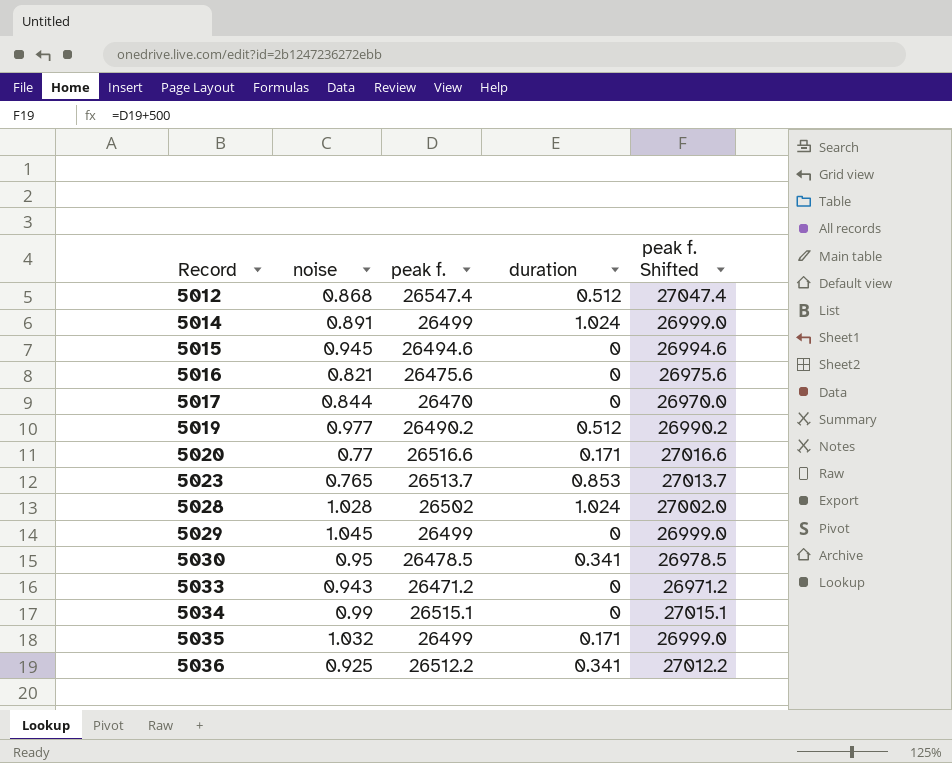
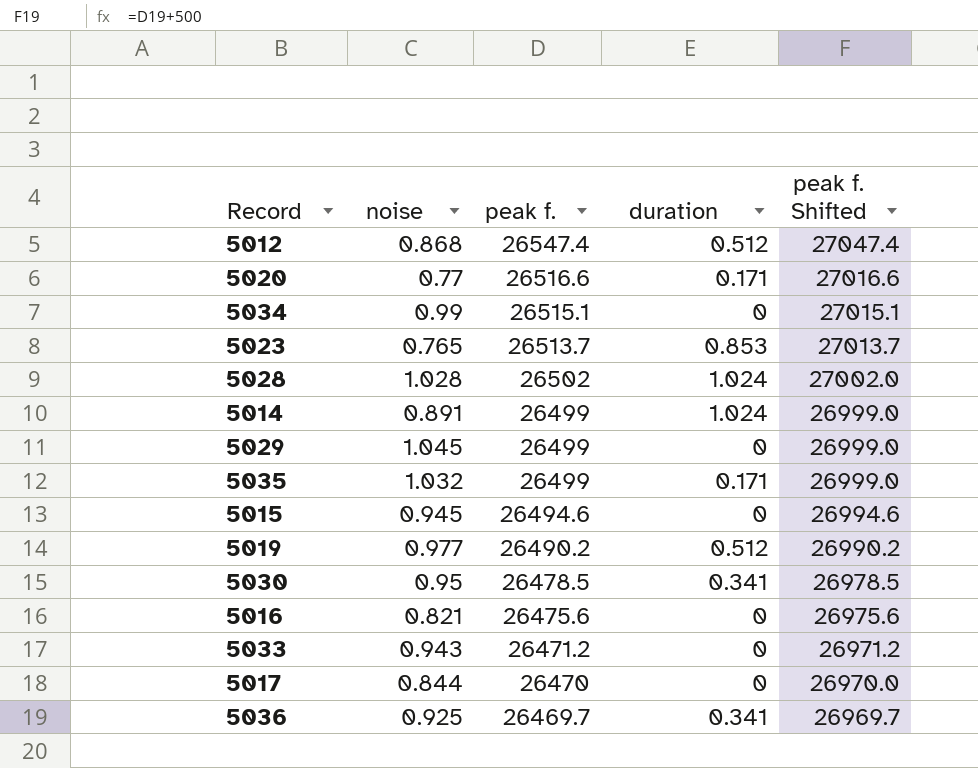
row order: Record ascending -> peak f. descending
5036 | peak f.: 26512.2 -> 26469.7
5036 | peak f. Shifted: 27012.2 -> 26969.7

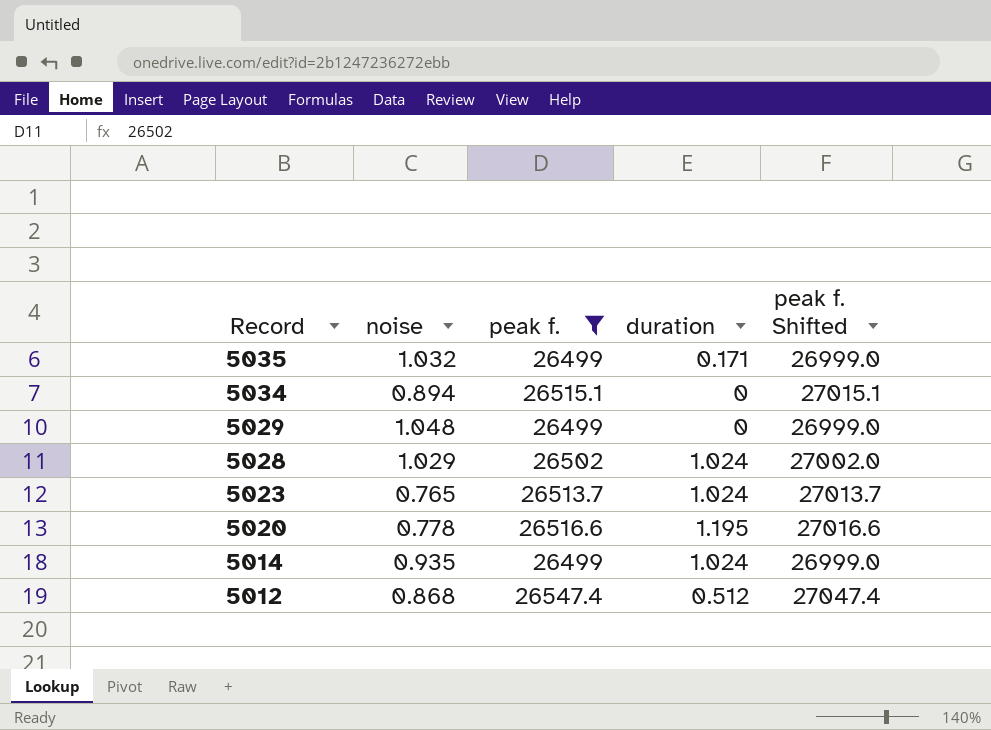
filter: none -> peak f. >= 26499
row order: peak f. descending -> Record descending
5034 | noise: 0.99 -> 0.894
5029 | noise: 1.045 -> 1.048
5028 | noise: 1.028 -> 1.029
5023 | duration: 0.853 -> 1.024
5020 | noise: 0.77 -> 0.778
5020 | duration: 0.171 -> 1.195
5014 | noise: 0.891 -> 0.935

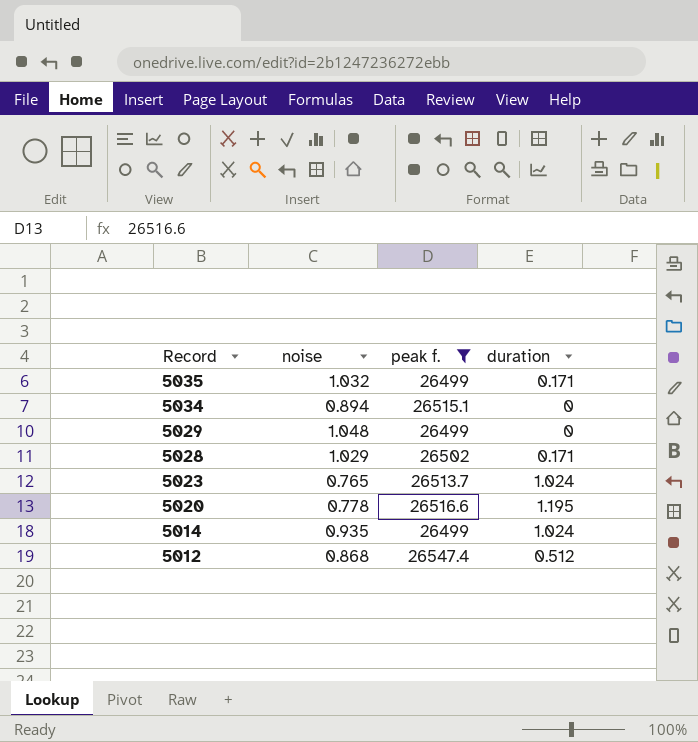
column peak f. Shifted | formula: [peak f.] + 500 -> none
5028 | duration: 1.024 -> 0.171

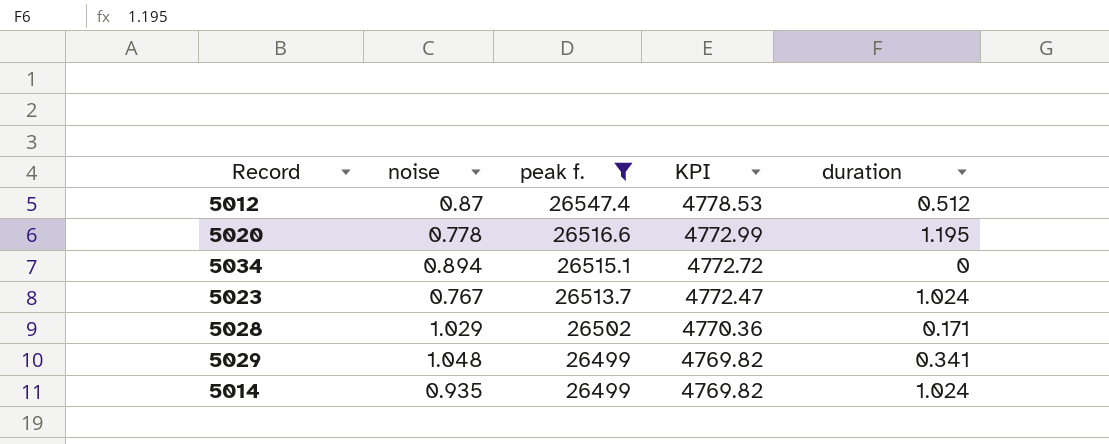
row order: Record descending -> peak f. descending
column KPI | formula: none -> [peak f.] * 0.18
row 5035: 1.032 | 26499 | 0.171 -> none
5012 | noise: 0.868 -> 0.87
5023 | noise: 0.765 -> 0.767
5029 | duration: 0 -> 0.341

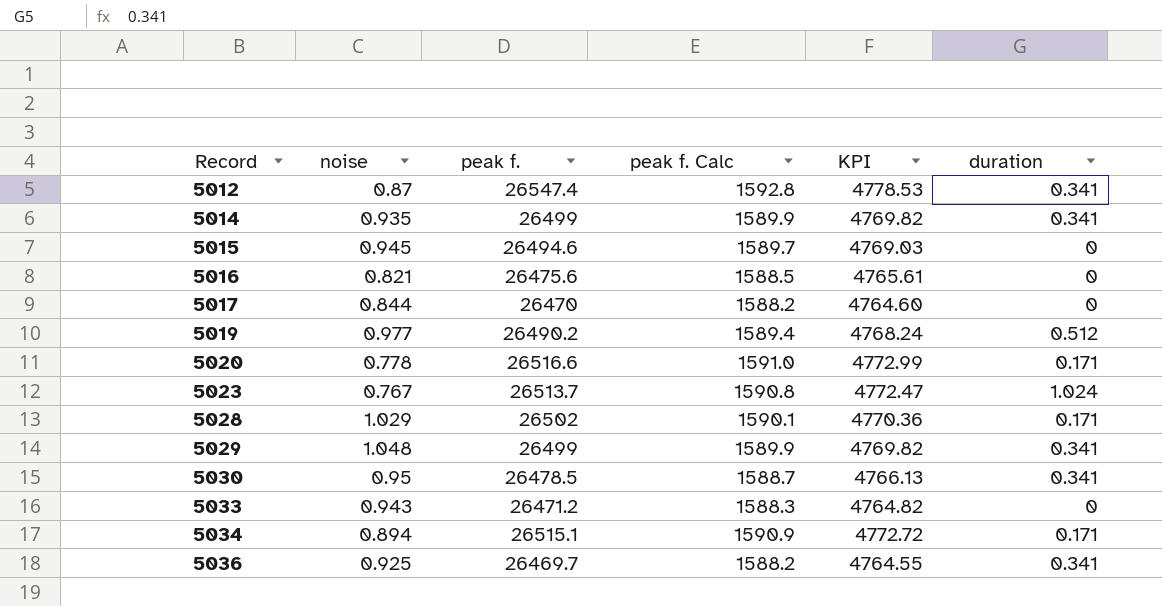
filter: peak f. >= 26499 -> none
row order: peak f. descending -> Record ascending
column peak f. Calc | formula: none -> [peak f.] * 0.06
5012 | duration: 0.512 -> 0.341
5014 | duration: 1.024 -> 0.341
5020 | duration: 1.195 -> 0.171
5034 | duration: 0 -> 0.171

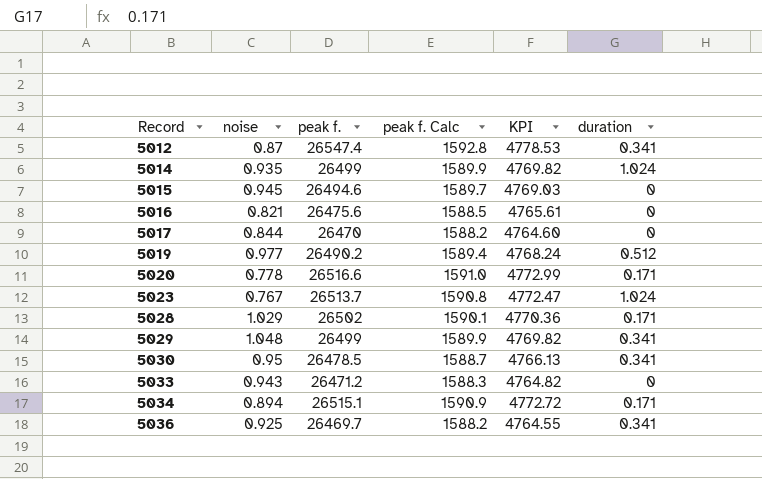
5014 | duration: 0.341 -> 1.024

